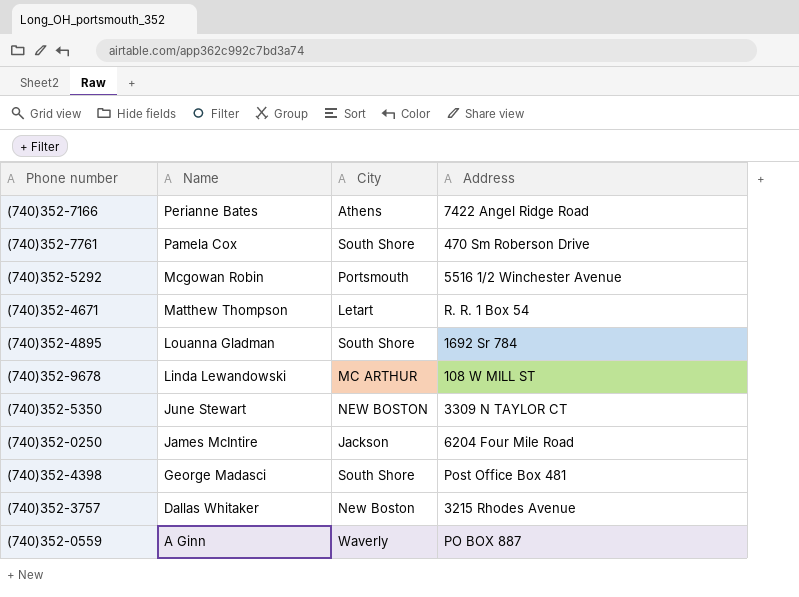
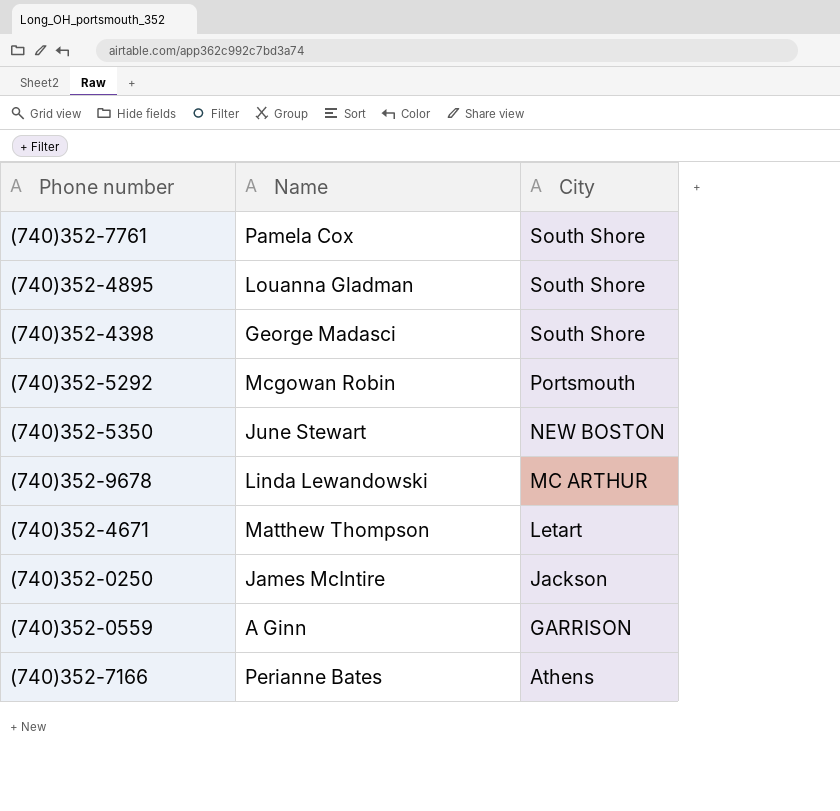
row order: Name descending -> City descending
column Address | position: 4 -> none
row (740)352-3757: Dallas Whitaker | New Boston | 3215 Rhodes Avenue -> none
(740)352-0559 | City: Waverly -> GARRISON

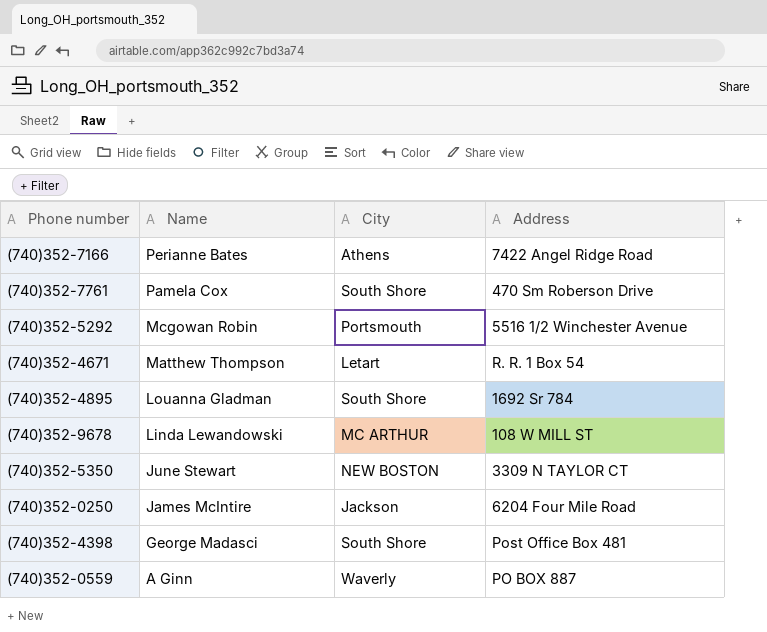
row order: City descending -> Name descending
column Address | position: none -> 4
(740)352-0559 | City: GARRISON -> Waverly

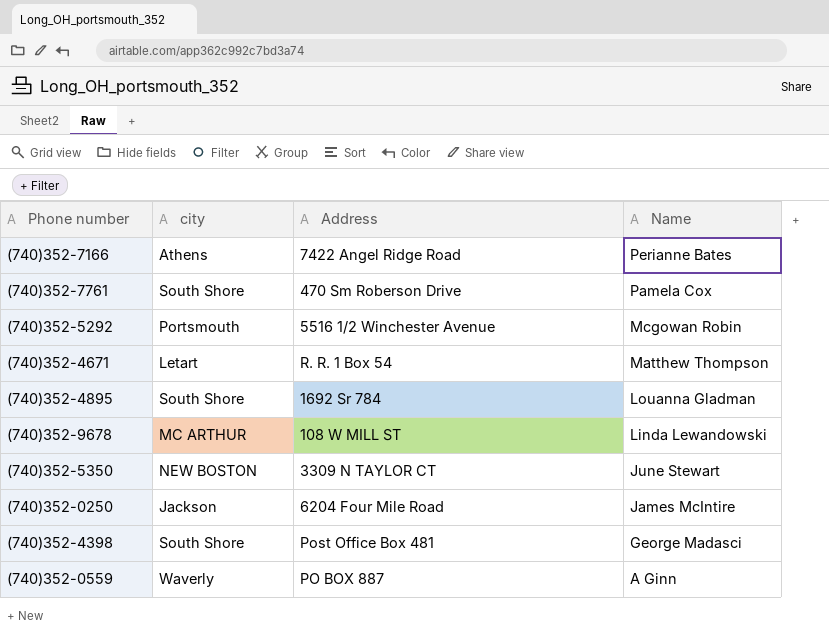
column name: City -> city
column Name | position: 2 -> 4

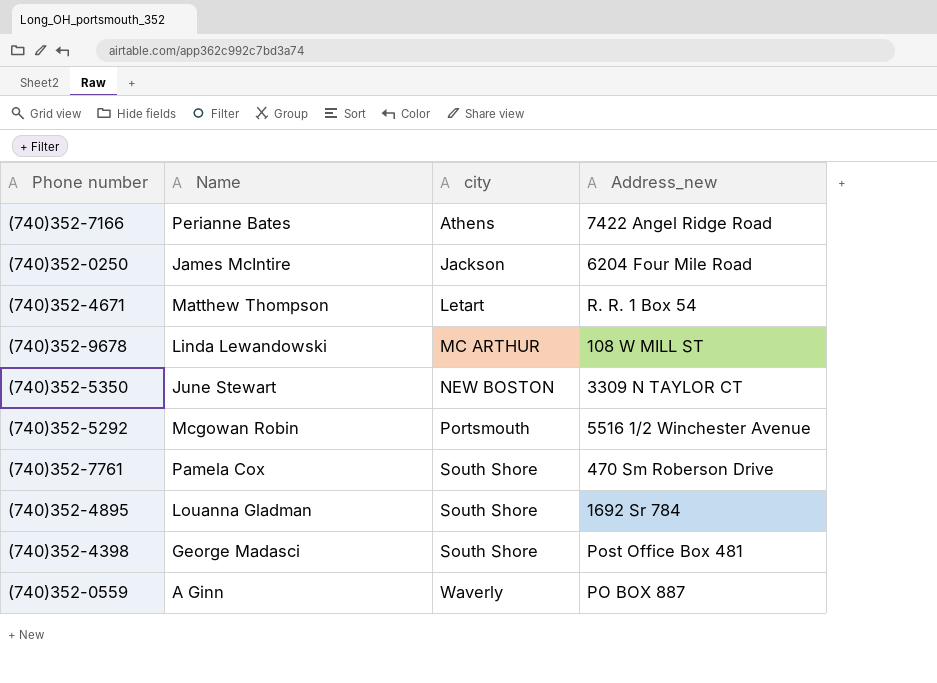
row order: Name descending -> city ascending
column Name | position: 4 -> 2
column name: Address -> Address_new

